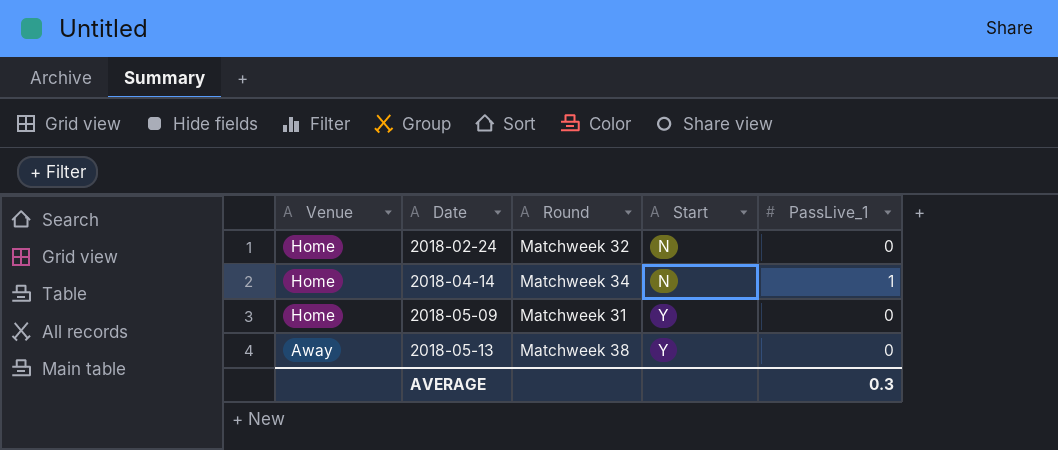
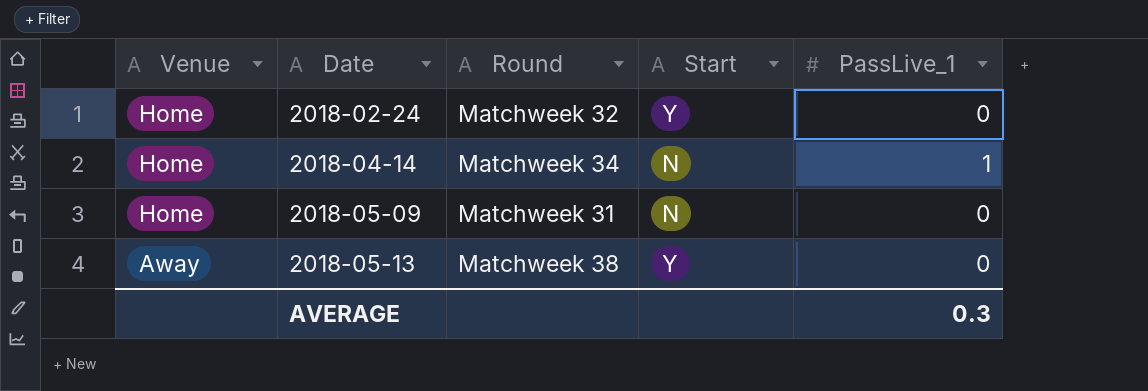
2018-02-24 | Start: N -> Y
2018-05-09 | Start: Y -> N

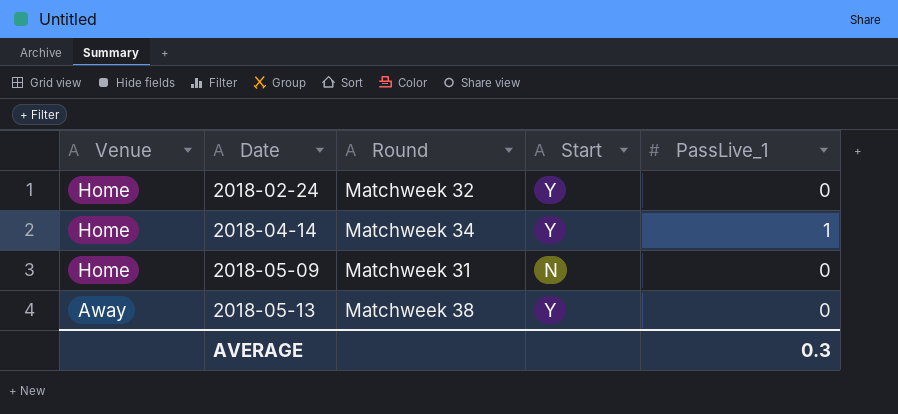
2018-04-14 | Start: N -> Y

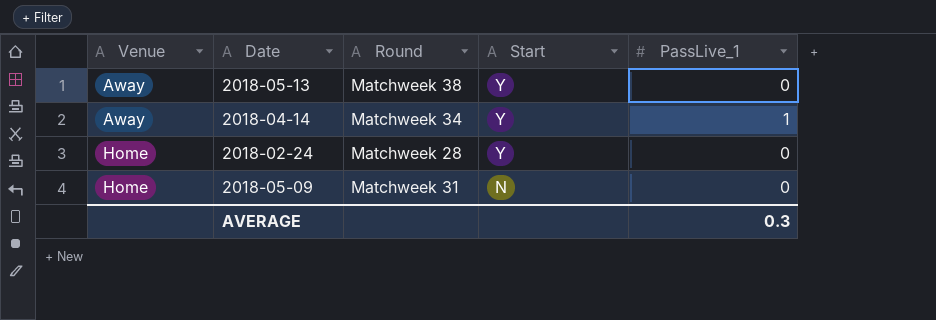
row order: Venue descending -> Venue ascending
2018-04-14 | Venue: Home -> Away
2018-02-24 | Round: Matchweek 32 -> Matchweek 28

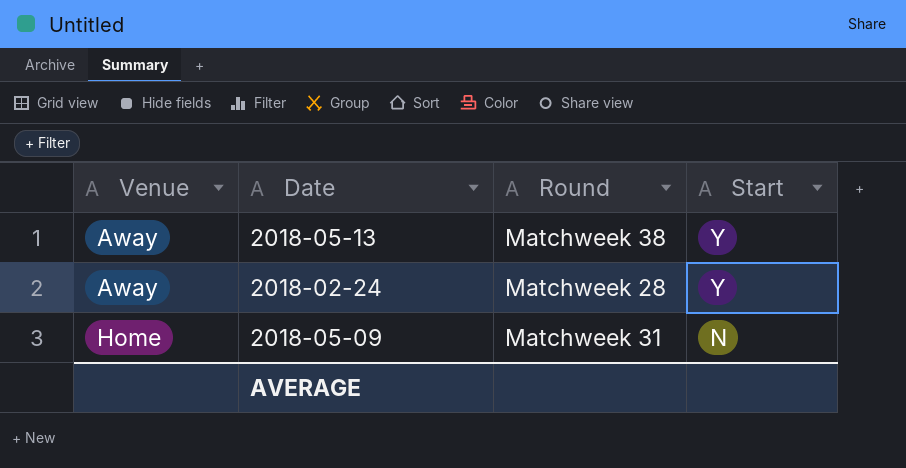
column PassLive_1 | position: 5 -> none
row 2018-04-14: Away | Matchweek 34 | Y | 1 -> none
2018-02-24 | Venue: Home -> Away

